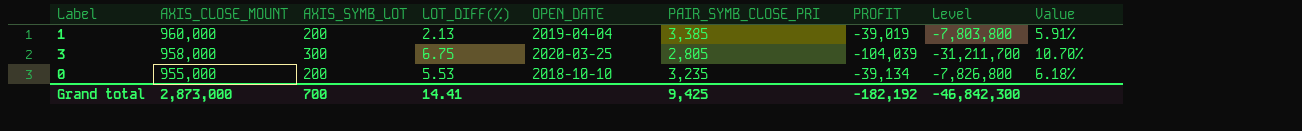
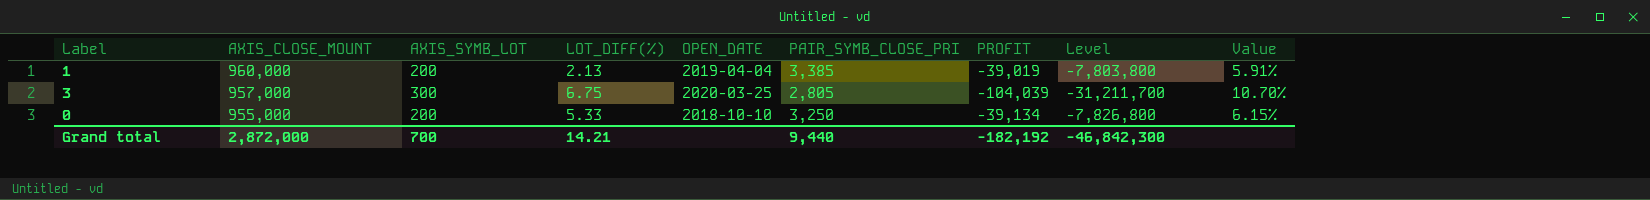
3 | AXIS_CLOSE_MOUNT: 958,000 -> 957,000
0 | LOT_DIFF(%): 5.53 -> 5.33
0 | PAIR_SYMB_CLOSE_PRI: 3,235 -> 3,250
0 | Value: 6.18% -> 6.15%
Grand total | AXIS_CLOSE_MOUNT: 2,873,000 -> 2,872,000
Grand total | LOT_DIFF(%): 14.41 -> 14.21
Grand total | PAIR_SYMB_CLOSE_PRI: 9,425 -> 9,440

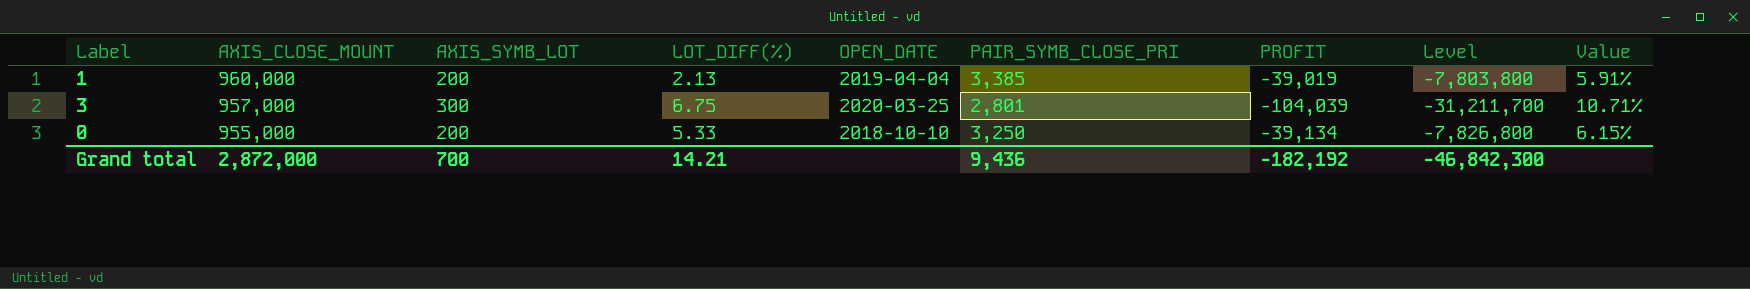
3 | PAIR_SYMB_CLOSE_PRI: 2,805 -> 2,801
3 | Value: 10.70% -> 10.71%
Grand total | PAIR_SYMB_CLOSE_PRI: 9,440 -> 9,436

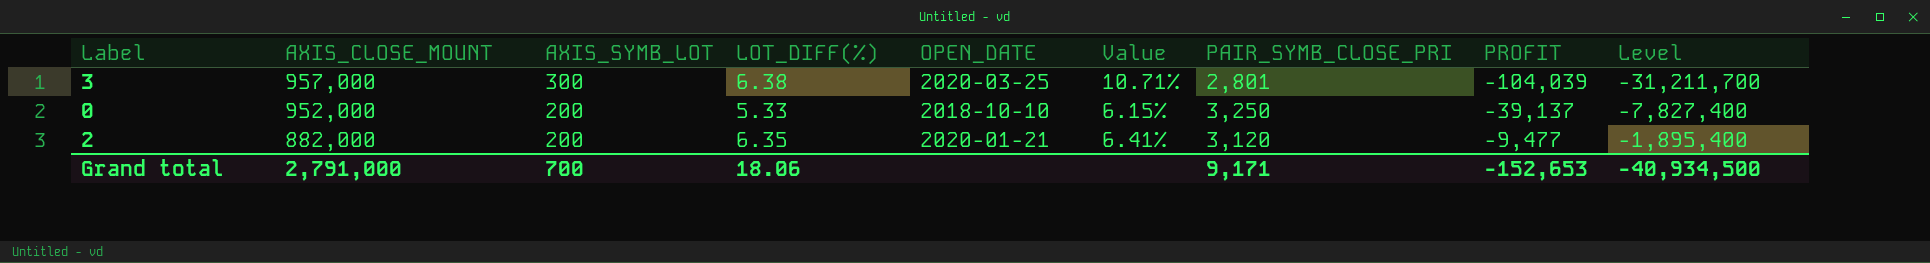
column Value | position: 9 -> 6
row 1: 960,000 | 200 | 2.13 | 2019-04-04 | 3,385 | -39,019 | -7,803,800 | 5.91% -> none
3 | LOT_DIFF(%): 6.75 -> 6.38
0 | AXIS_CLOSE_MOUNT: 955,000 -> 952,000
0 | PROFIT: -39,134 -> -39,137
0 | Level: -7,826,800 -> -7,827,400
row 2: none -> 882,000 | 200 | 6.35 | 2020-01-21 | 6.41% | 3,120 | -9,477 | -1,895,400
Grand total | AXIS_CLOSE_MOUNT: 2,872,000 -> 2,791,000
Grand total | LOT_DIFF(%): 14.21 -> 18.06
Grand total | PAIR_SYMB_CLOSE_PRI: 9,436 -> 9,171
Grand total | PROFIT: -182,192 -> -152,653
Grand total | Level: -46,842,300 -> -40,934,500

